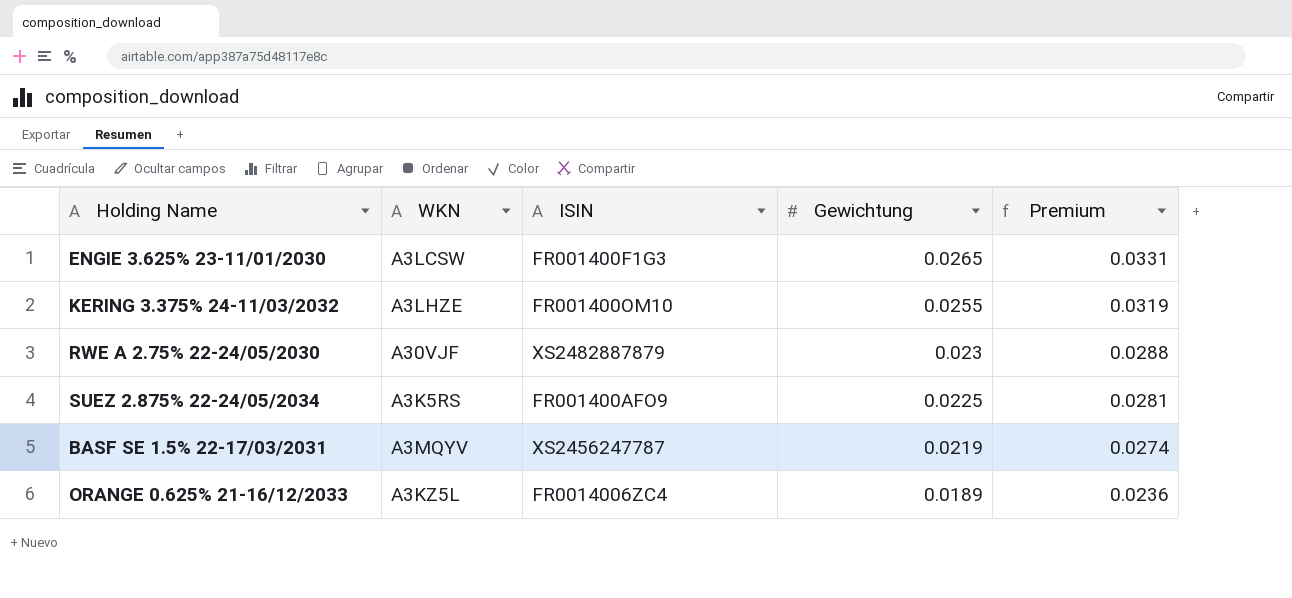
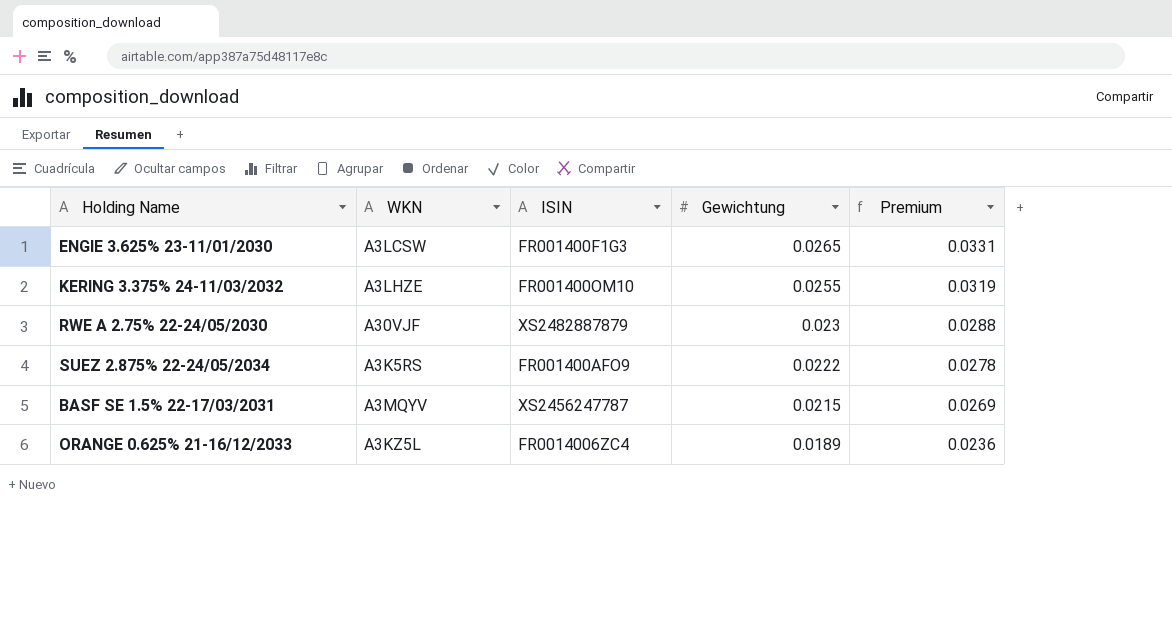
SUEZ 2.875% 22-24/05/2034 | Gewichtung: 0.0225 -> 0.0222
SUEZ 2.875% 22-24/05/2034 | Premium: 0.0281 -> 0.0278
BASF SE 1.5% 22-17/03/2031 | Gewichtung: 0.0219 -> 0.0215
BASF SE 1.5% 22-17/03/2031 | Premium: 0.0274 -> 0.0269

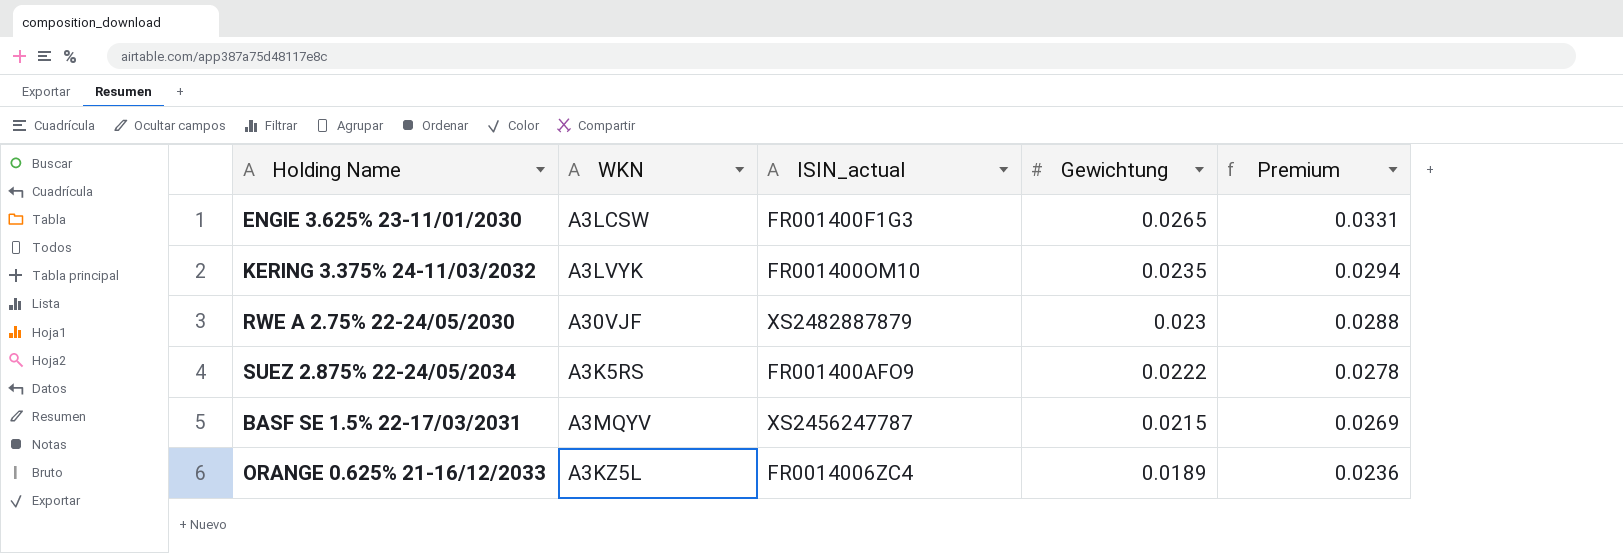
column name: ISIN -> ISIN_actual
KERING 3.375% 24-11/03/2032 | WKN: A3LHZE -> A3LVYK
KERING 3.375% 24-11/03/2032 | Gewichtung: 0.0255 -> 0.0235
KERING 3.375% 24-11/03/2032 | Premium: 0.0319 -> 0.0294

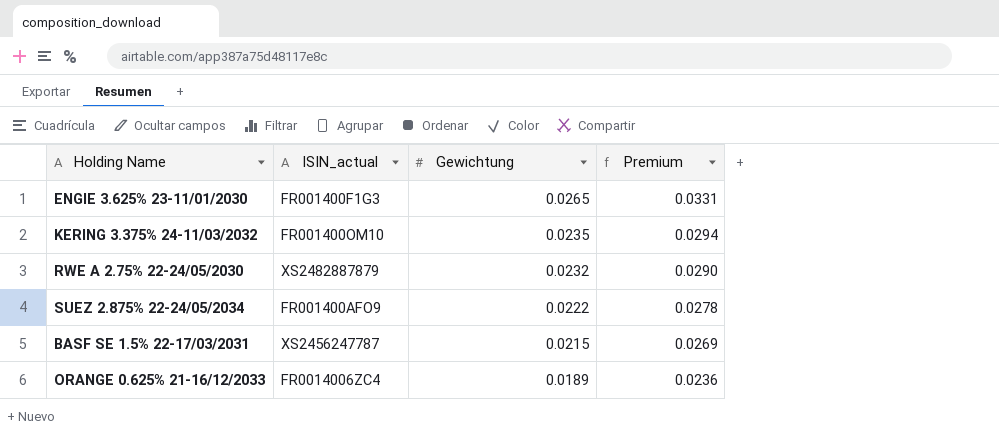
column WKN | position: 2 -> none
RWE A 2.75% 22-24/05/2030 | Gewichtung: 0.023 -> 0.0232
RWE A 2.75% 22-24/05/2030 | Premium: 0.0288 -> 0.0290

